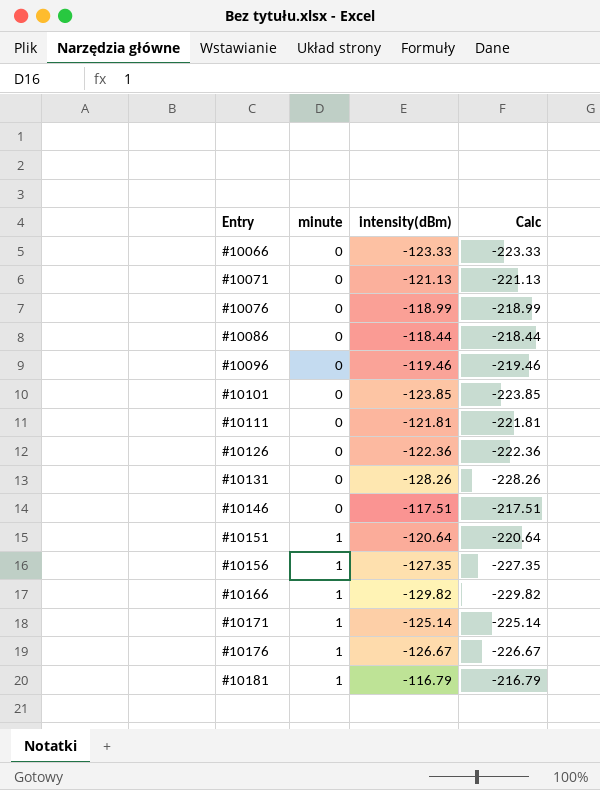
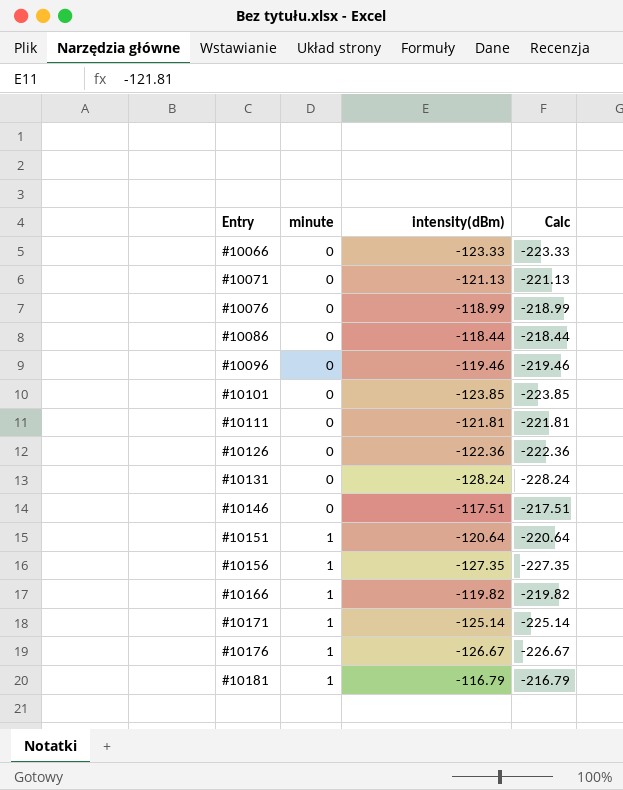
#10131 | intensity(dBm): -128.26 -> -128.24
#10131 | Calc: -228.26 -> -228.24
#10166 | intensity(dBm): -129.82 -> -119.82
#10166 | Calc: -229.82 -> -219.82

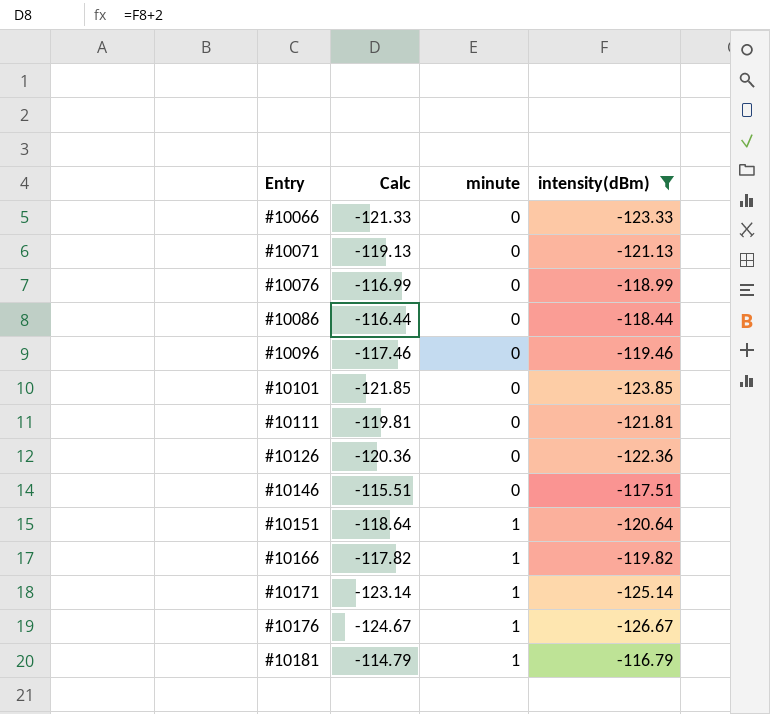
filter: none -> intensity(dBm) >= -126.67
column Calc | formula: [intensity(dBm)] - 100 -> [intensity(dBm)] + 2
column Calc | position: 4 -> 2

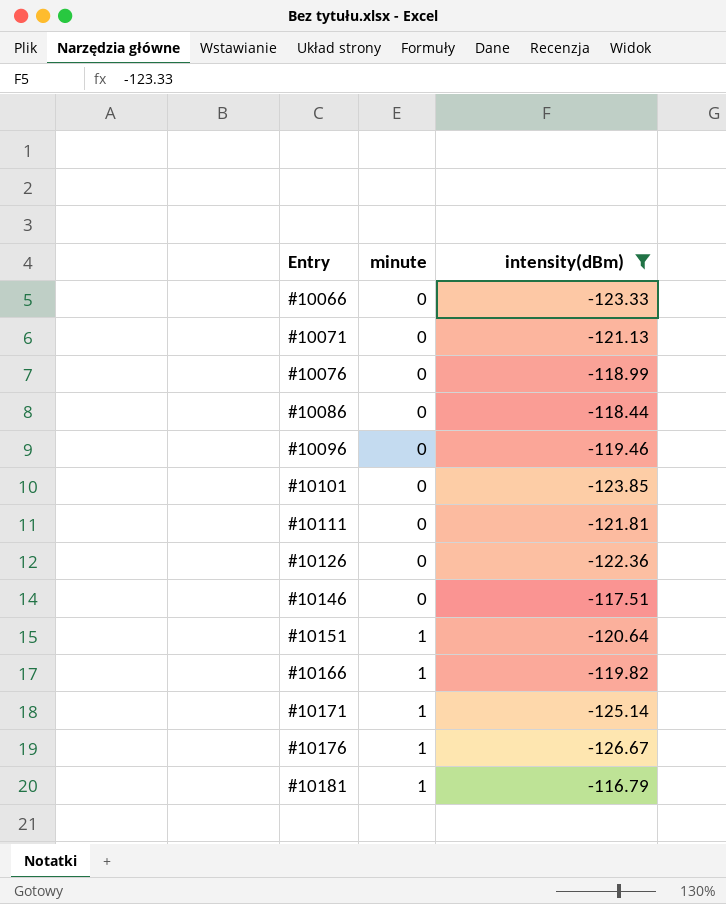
column Calc | formula: [intensity(dBm)] + 2 -> none

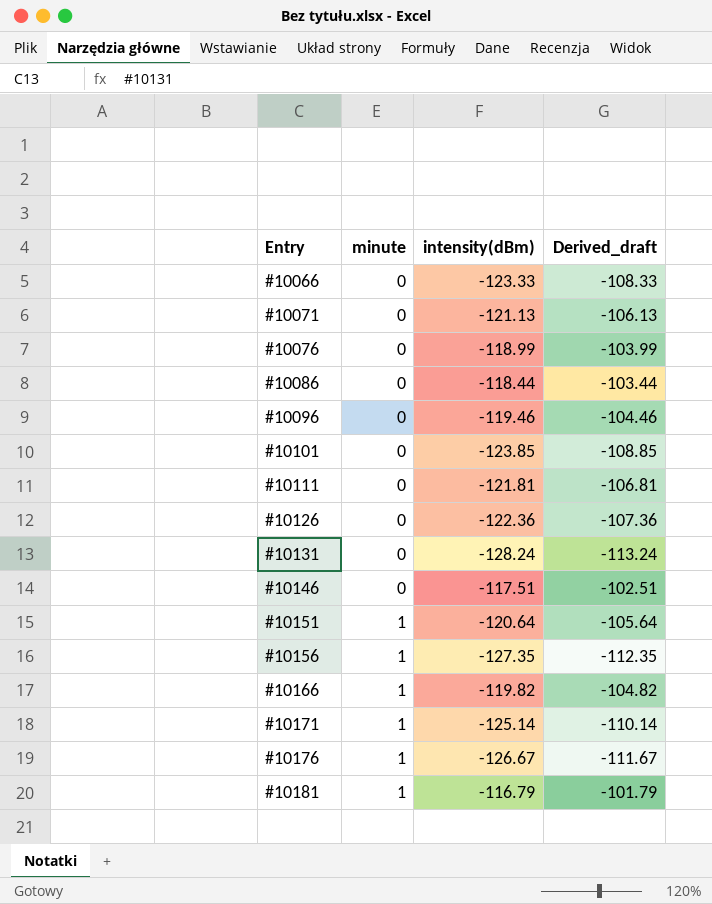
filter: intensity(dBm) >= -126.67 -> none
column Derived_draft | formula: none -> [intensity(dBm)] + 15

